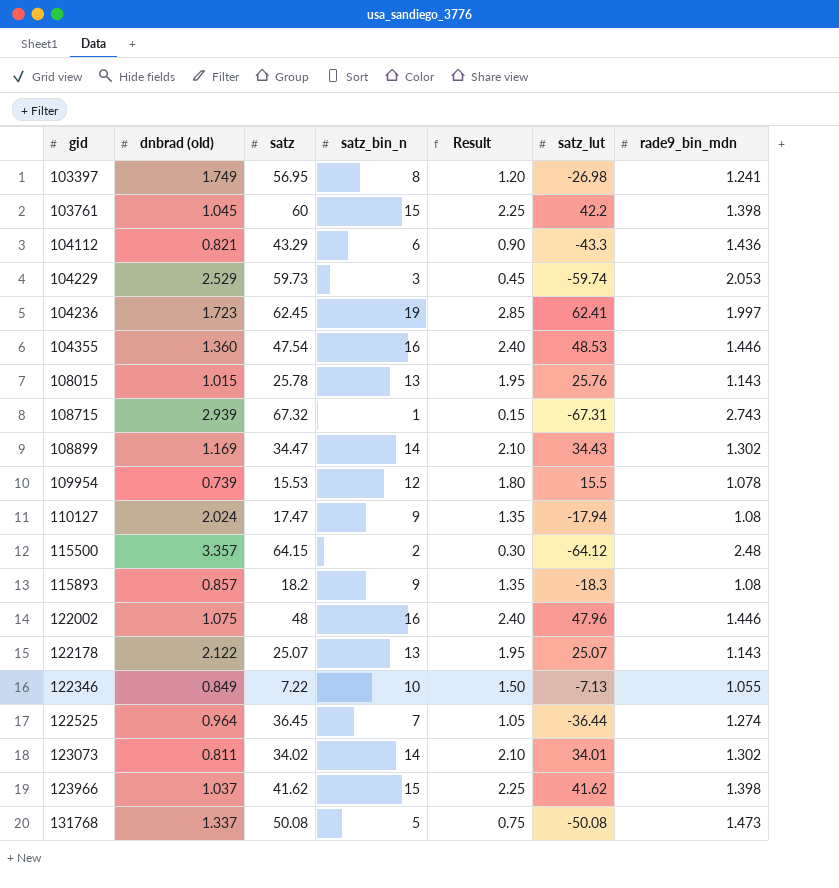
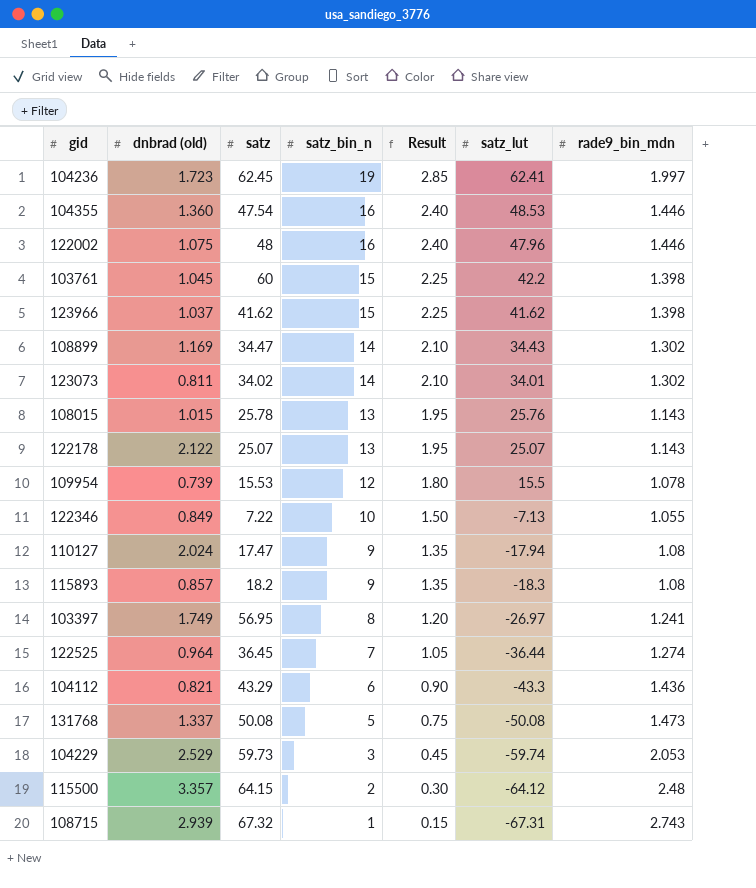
row order: gid ascending -> satz_bin_n descending
103397 | satz_lut: -26.98 -> -26.97

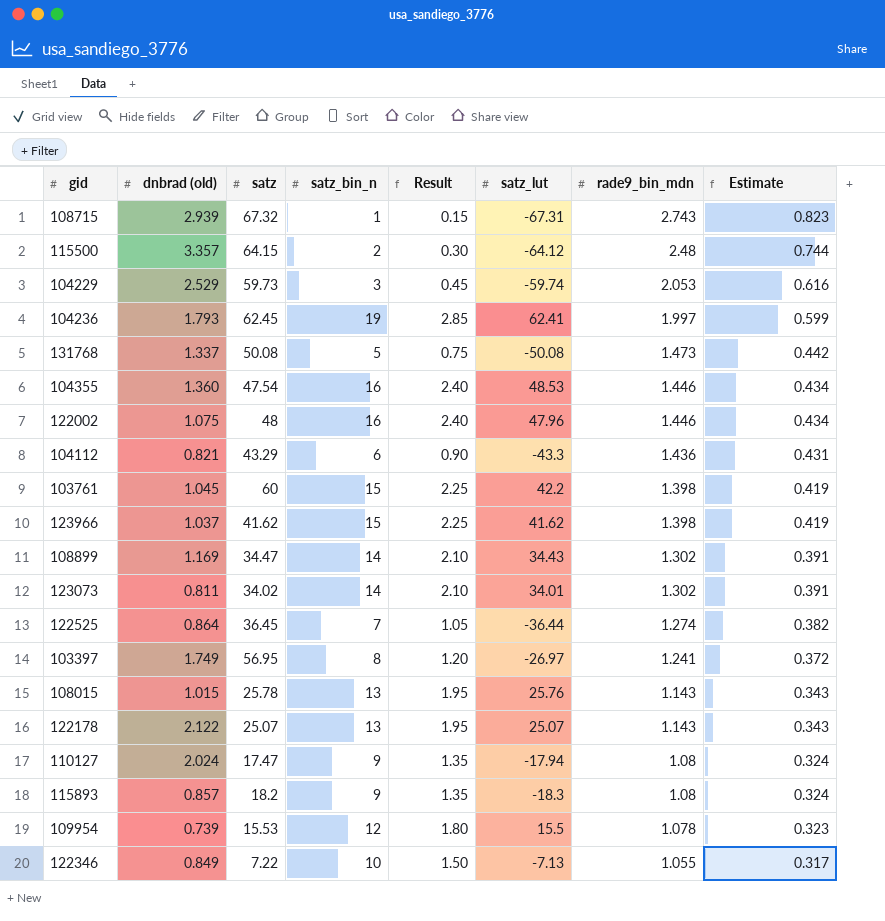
row order: satz_bin_n descending -> rade9_bin_mdn descending
column Estimate | formula: none -> [rade9_bin_mdn] * 0.3
104236 | dnbrad (old): 1.723 -> 1.793
122525 | dnbrad (old): 0.964 -> 0.864

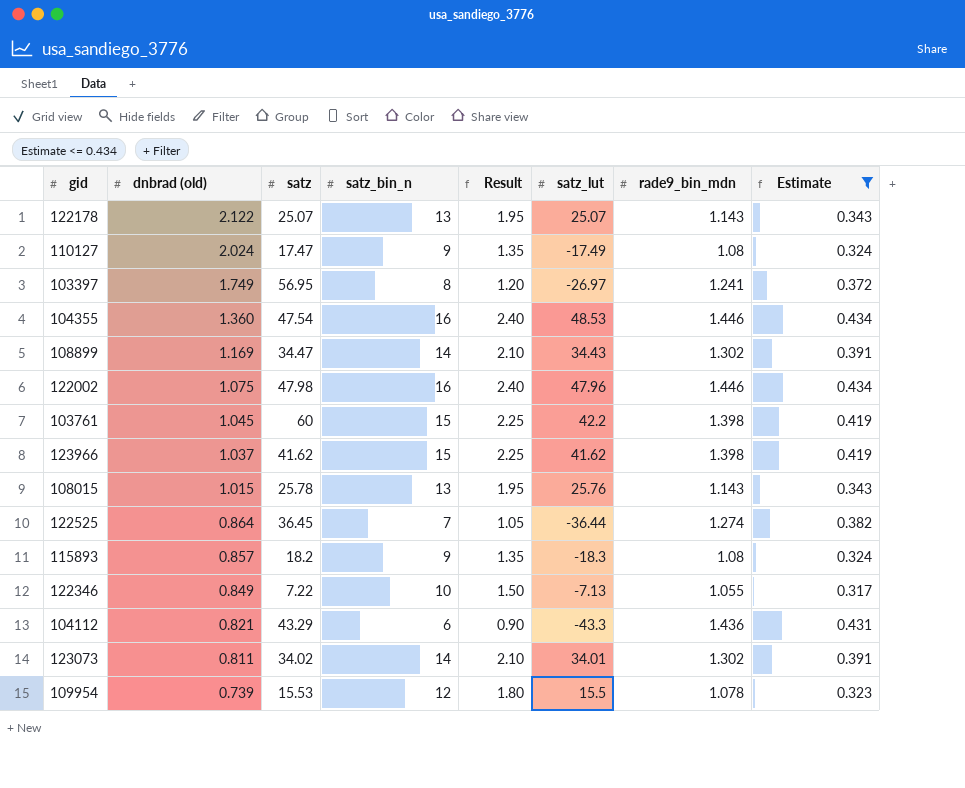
filter: none -> Estimate <= 0.434
row order: rade9_bin_mdn descending -> dnbrad (old) descending
110127 | satz_lut: -17.94 -> -17.49
122002 | satz: 48 -> 47.98

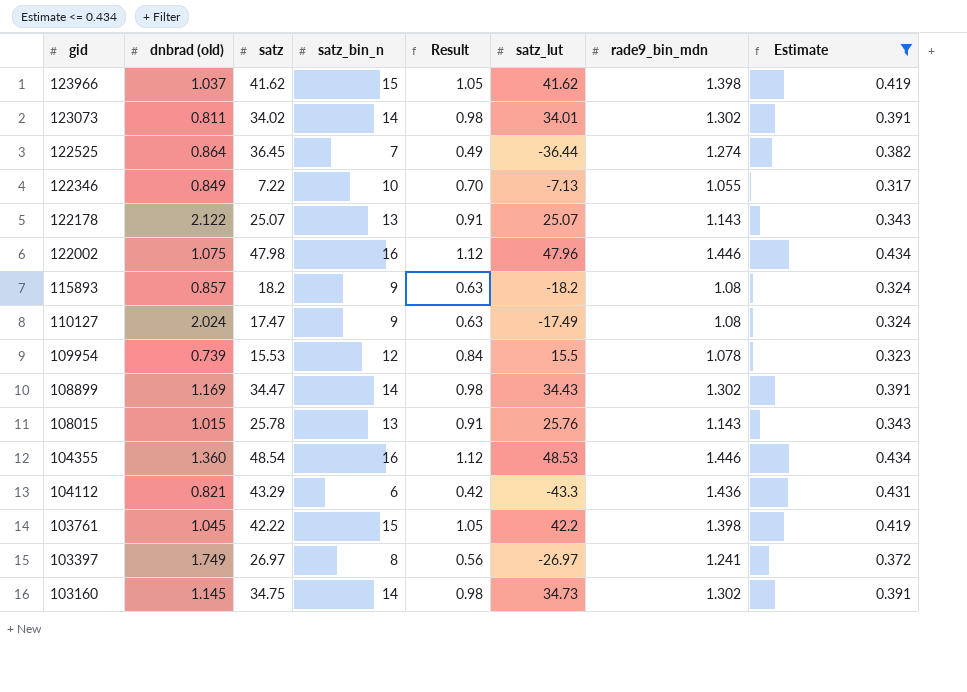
row order: dnbrad (old) descending -> gid descending
column Result | formula: [satz_bin_n] * 0.15 -> [satz_bin_n] * 0.07
115893 | satz_lut: -18.3 -> -18.2
104355 | satz: 47.54 -> 48.54
103761 | satz: 60 -> 42.22
103397 | satz: 56.95 -> 26.97
row 103160: none -> 1.145 | 34.75 | 14 | 0.98 | 34.73 | 1.302 | 0.391

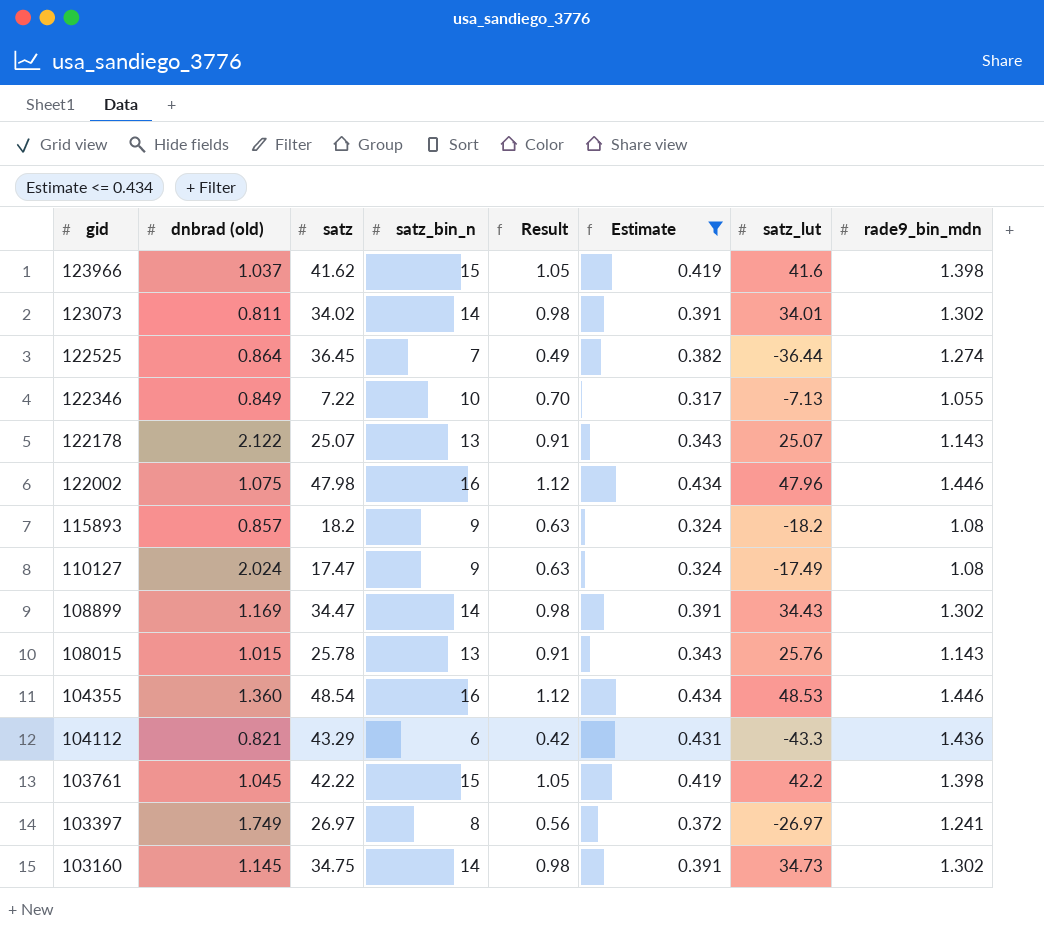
column Estimate | position: 8 -> 6
row 109954: 0.739 | 15.53 | 12 | 0.84 | 15.5 | 1.078 | 0.323 -> none
123966 | satz_lut: 41.62 -> 41.6

